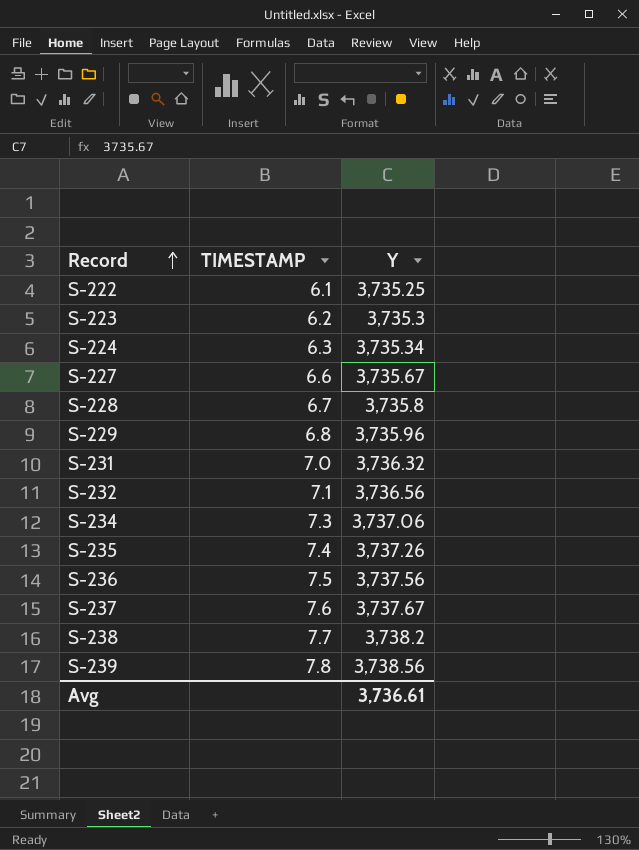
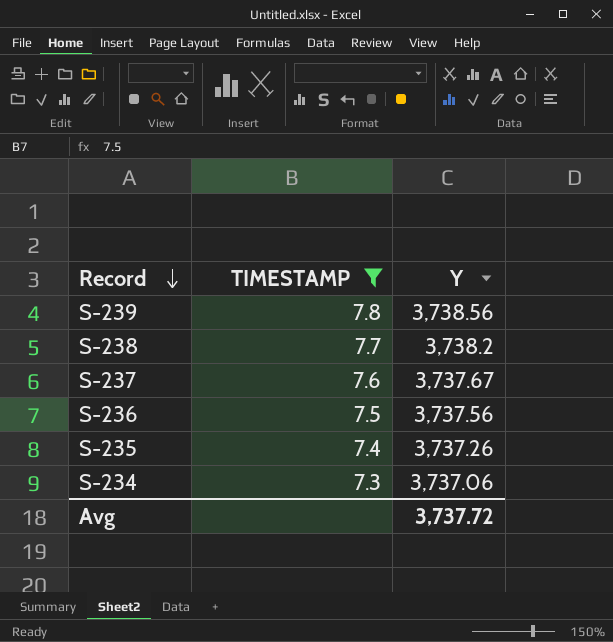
filter: none -> TIMESTAMP >= 7.3
row order: Record ascending -> Record descending
Avg | Y: 3,736.61 -> 3,737.72

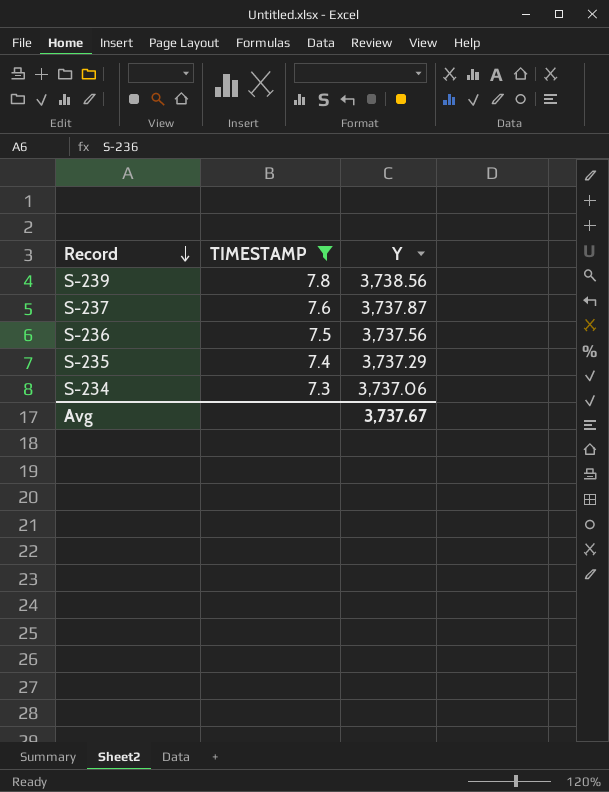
row S-238: 7.7 | 3,738.2 -> none
S-237 | Y: 3,737.67 -> 3,737.87
S-235 | Y: 3,737.26 -> 3,737.29
Avg | Y: 3,737.72 -> 3,737.67

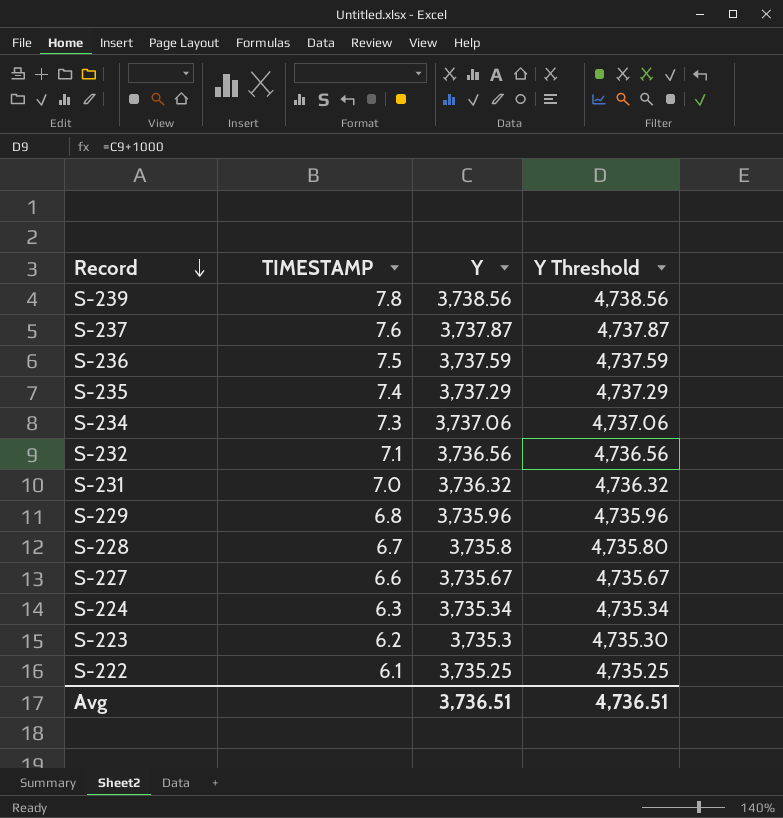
filter: TIMESTAMP >= 7.3 -> none
column Y Threshold | formula: none -> [Y] + 1000
S-236 | Y: 3,737.56 -> 3,737.59
Avg | Y: 3,737.67 -> 3,736.51

